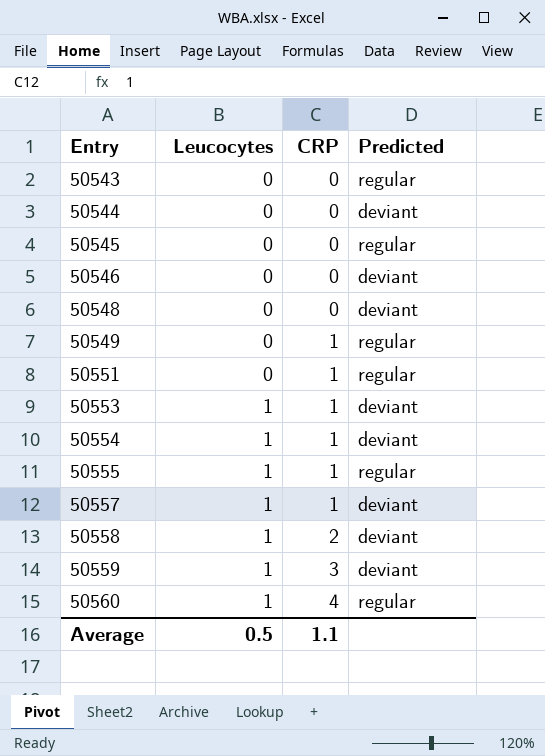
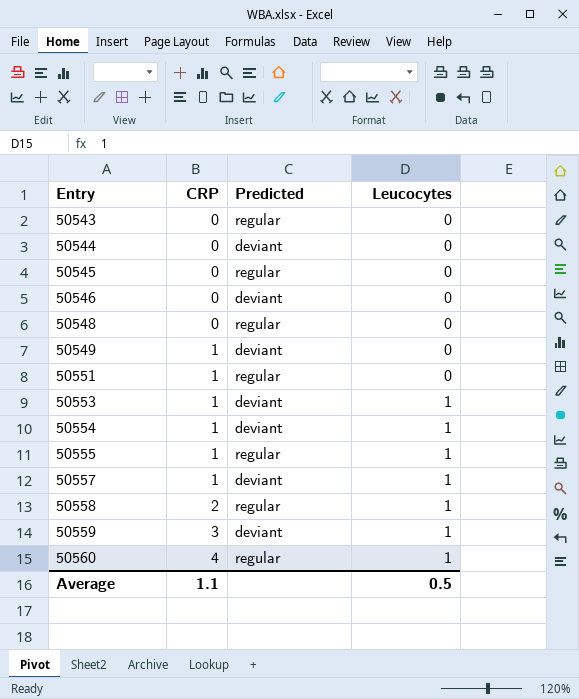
column Leucocytes | position: 2 -> 4
50548 | Predicted: deviant -> regular
50549 | Predicted: regular -> deviant
50558 | Predicted: deviant -> regular

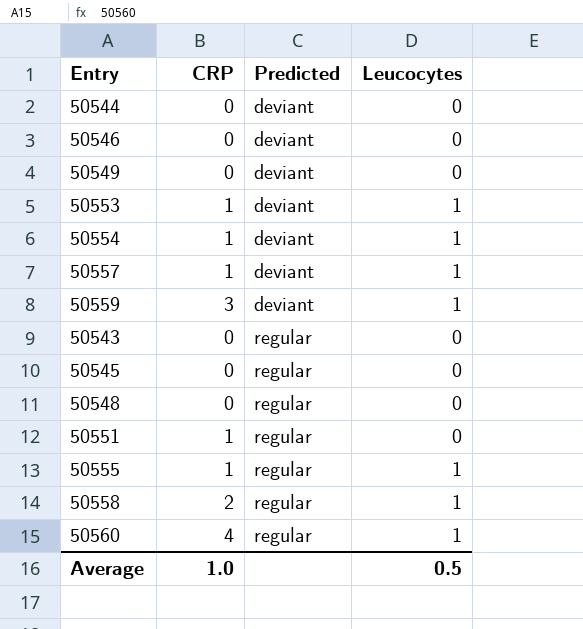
row order: Entry ascending -> Predicted ascending
50549 | CRP: 1 -> 0
Average | CRP: 1.1 -> 1.0

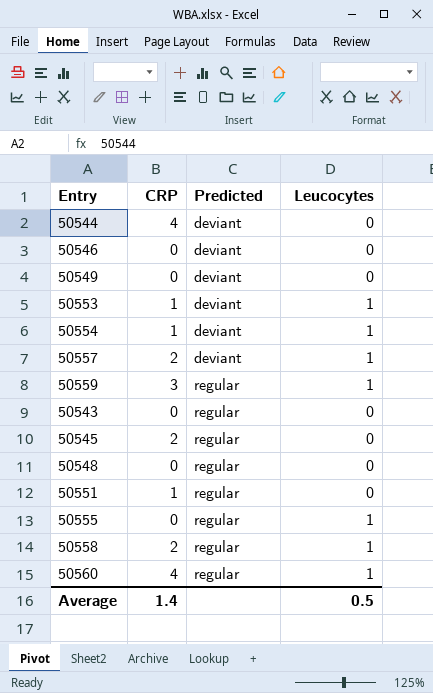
50544 | CRP: 0 -> 4
50557 | CRP: 1 -> 2
50559 | Predicted: deviant -> regular
50545 | CRP: 0 -> 2
50555 | CRP: 1 -> 0
Average | CRP: 1.0 -> 1.4

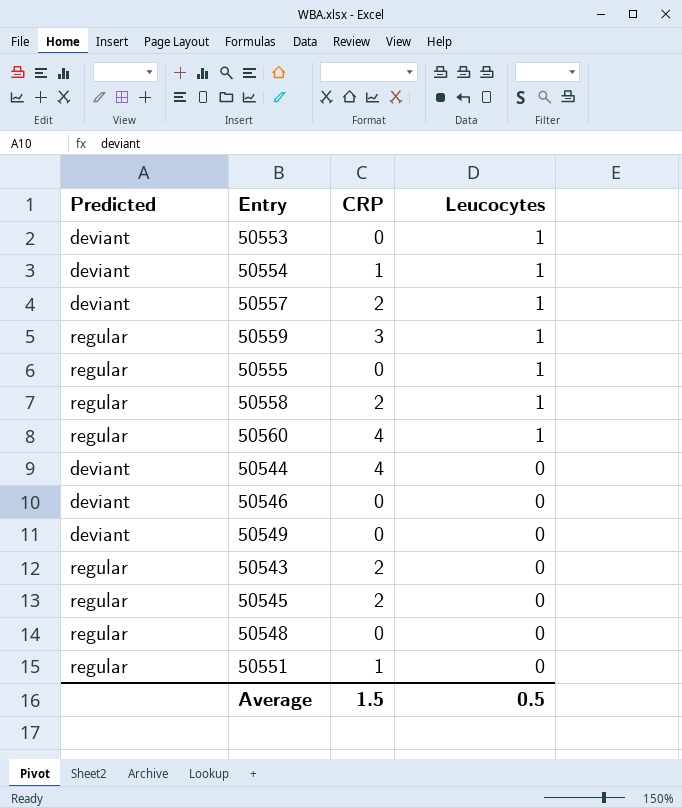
row order: Predicted ascending -> Leucocytes descending
column Predicted | position: 3 -> 1
50553 | CRP: 1 -> 0
50543 | CRP: 0 -> 2
Average | CRP: 1.4 -> 1.5

